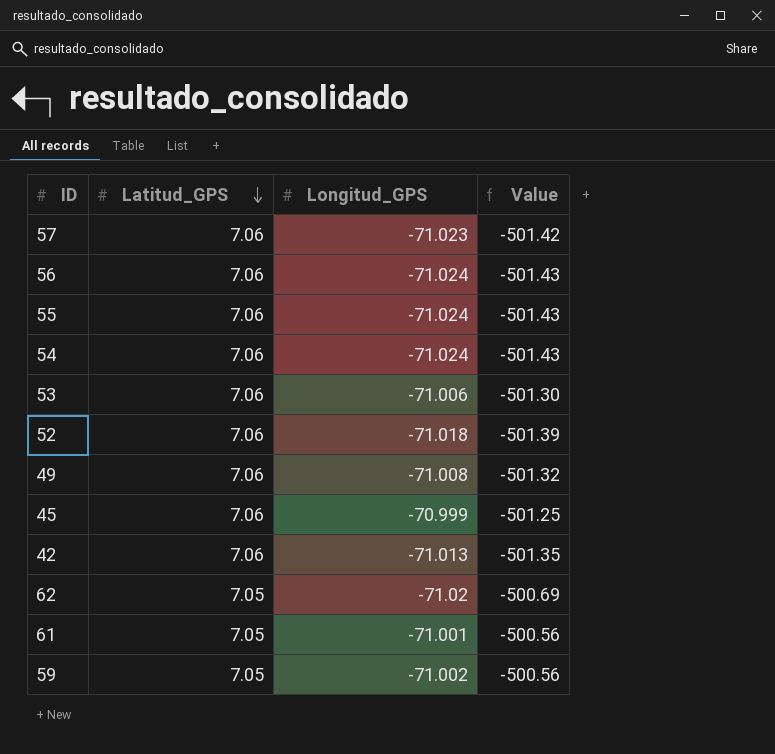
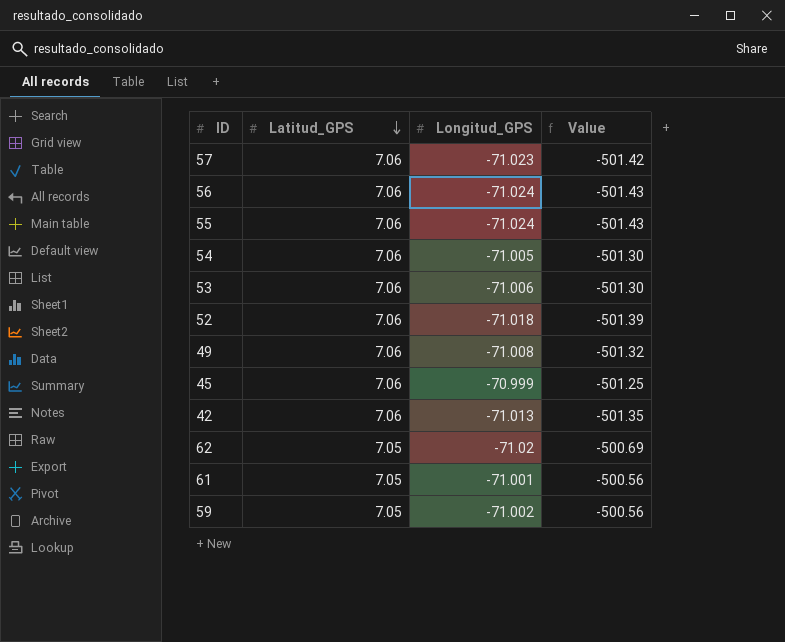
54 | Longitud_GPS: -71.024 -> -71.005
54 | Value: -501.43 -> -501.30

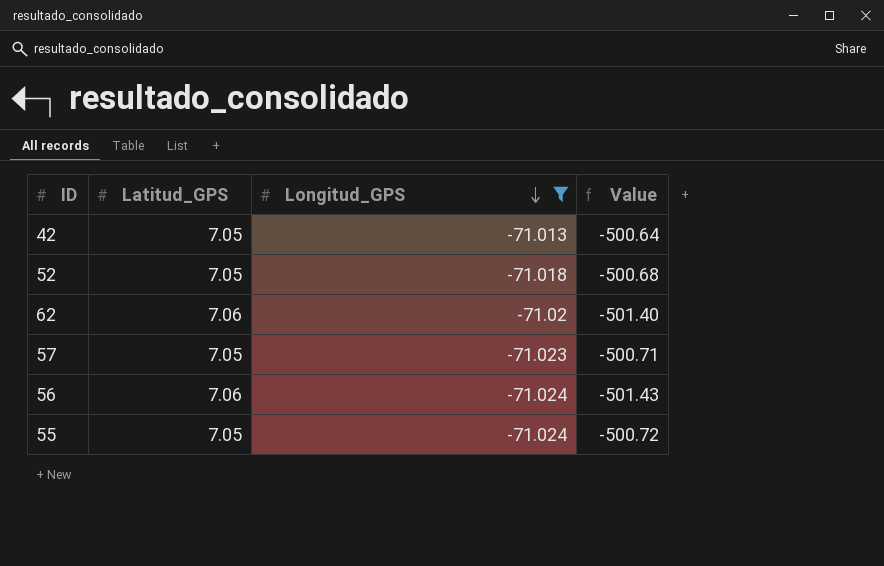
filter: none -> Longitud_GPS <= -71.013
row order: Latitud_GPS descending -> Longitud_GPS descending
42 | Latitud_GPS: 7.06 -> 7.05
42 | Value: -501.35 -> -500.64
52 | Latitud_GPS: 7.06 -> 7.05
52 | Value: -501.39 -> -500.68
62 | Latitud_GPS: 7.05 -> 7.06
62 | Value: -500.69 -> -501.40
57 | Latitud_GPS: 7.06 -> 7.05
57 | Value: -501.42 -> -500.71
55 | Latitud_GPS: 7.06 -> 7.05
55 | Value: -501.43 -> -500.72

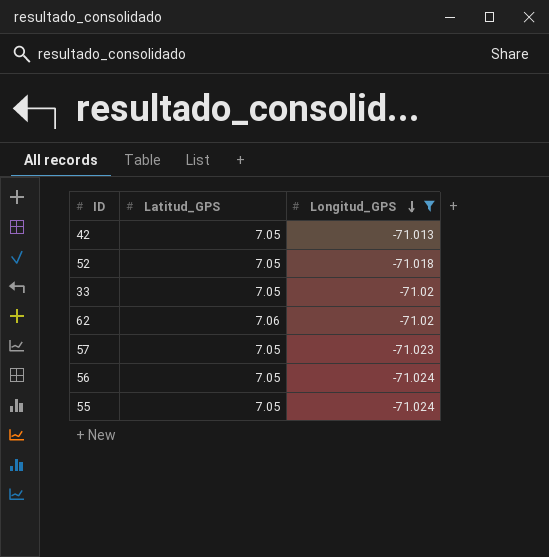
column Value | formula: [Latitud_GPS] * [Longitud_GPS] -> none
row 33: none -> 7.05 | -71.02
56 | Latitud_GPS: 7.06 -> 7.05

